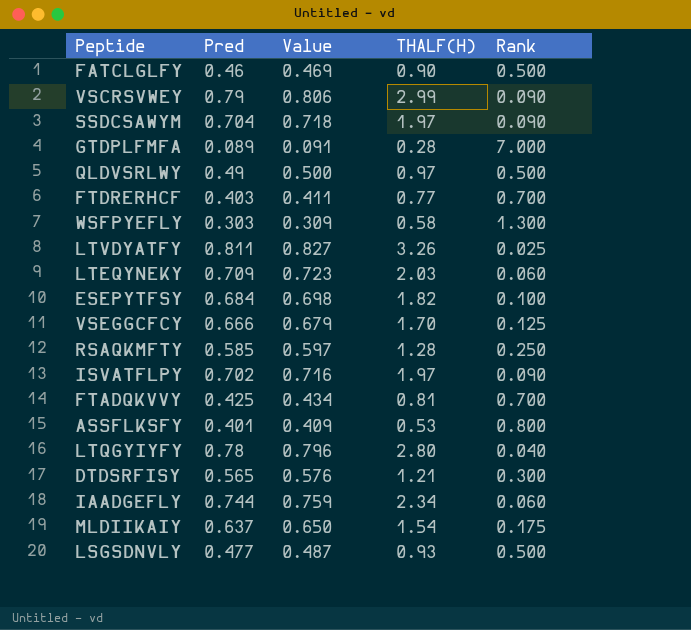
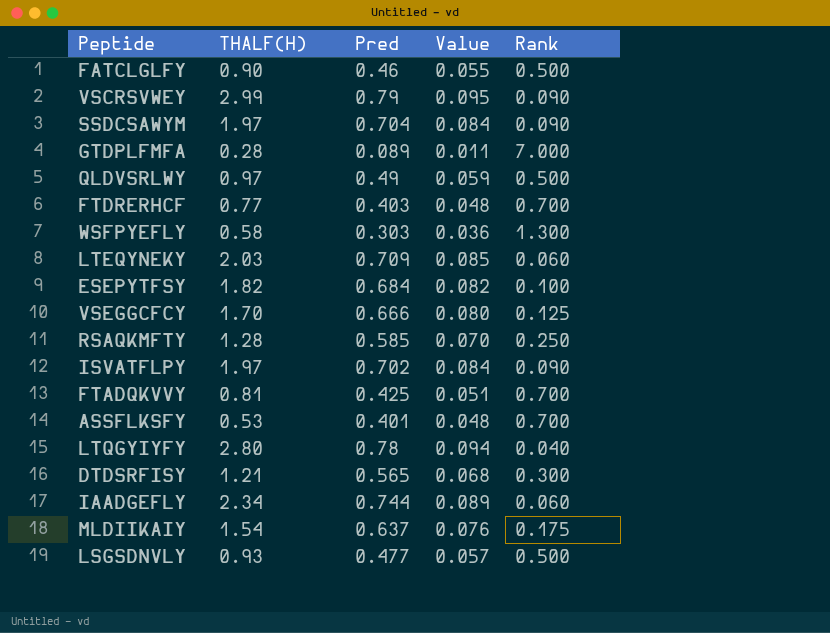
column THALF(H) | position: 4 -> 2
column Value | formula: [Pred] * 1.02 -> [Pred] * 0.12
row LTVDYATFY: 0.811 | 0.827 | 3.26 | 0.025 -> none
ASSFLKSFY | Rank: 0.800 -> 0.700

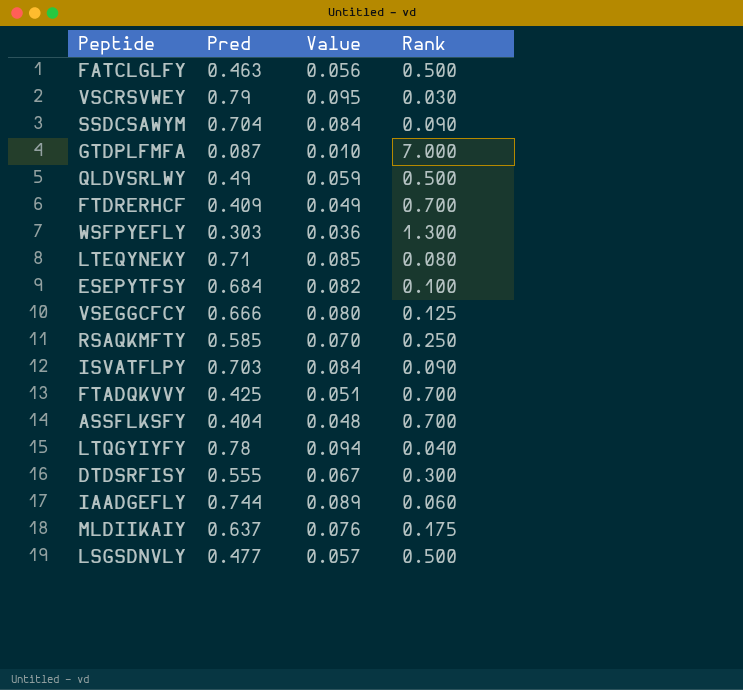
column THALF(H) | position: 2 -> none
FATCLGLFY | Pred: 0.46 -> 0.463
FATCLGLFY | Value: 0.055 -> 0.056
VSCRSVWEY | Rank: 0.090 -> 0.030
GTDPLFMFA | Pred: 0.089 -> 0.087
GTDPLFMFA | Value: 0.011 -> 0.010
FTDRERHCF | Pred: 0.403 -> 0.409
FTDRERHCF | Value: 0.048 -> 0.049
LTEQYNEKY | Pred: 0.709 -> 0.71
LTEQYNEKY | Rank: 0.060 -> 0.080
ISVATFLPY | Pred: 0.702 -> 0.703
ASSFLKSFY | Pred: 0.401 -> 0.404
DTDSRFISY | Pred: 0.565 -> 0.555
DTDSRFISY | Value: 0.068 -> 0.067

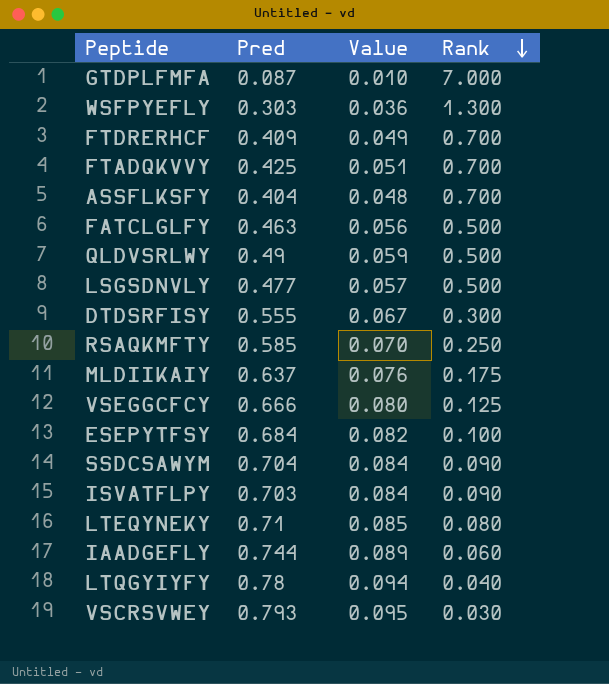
row order: none -> Rank descending
VSCRSVWEY | Pred: 0.79 -> 0.793

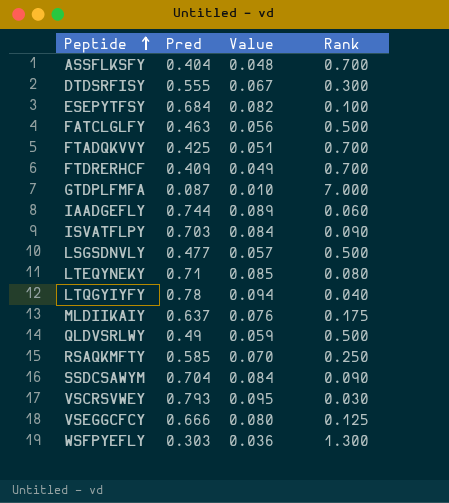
row order: Rank descending -> Peptide ascending

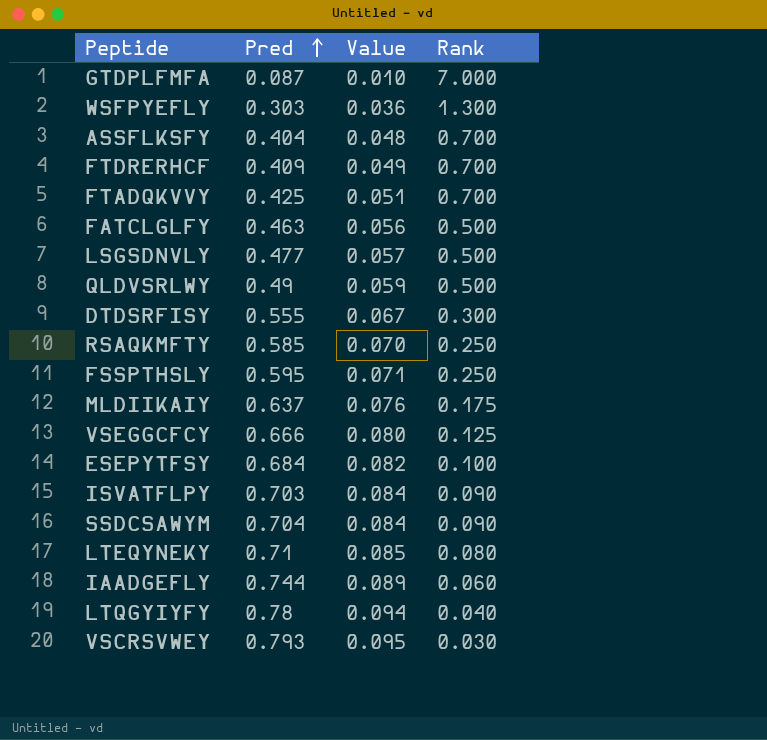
row order: Peptide ascending -> Pred ascending
row FSSPTHSLY: none -> 0.595 | 0.071 | 0.250

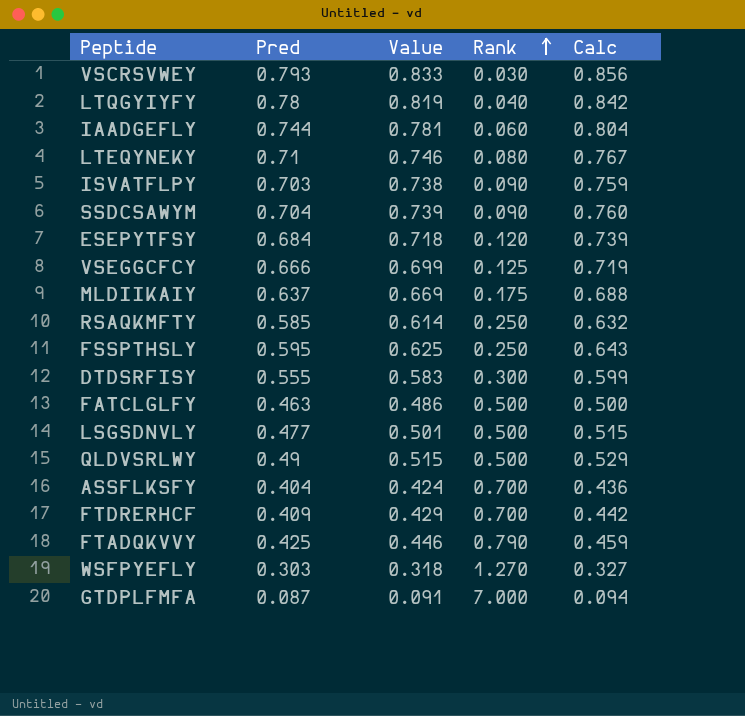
row order: Pred ascending -> Rank ascending
column Value | formula: [Pred] * 0.12 -> [Pred] * 1.05
column Calc | formula: none -> [Pred] * 1.08
ESEPYTFSY | Rank: 0.100 -> 0.120
FTADQKVVY | Rank: 0.700 -> 0.790
WSFPYEFLY | Rank: 1.300 -> 1.270

